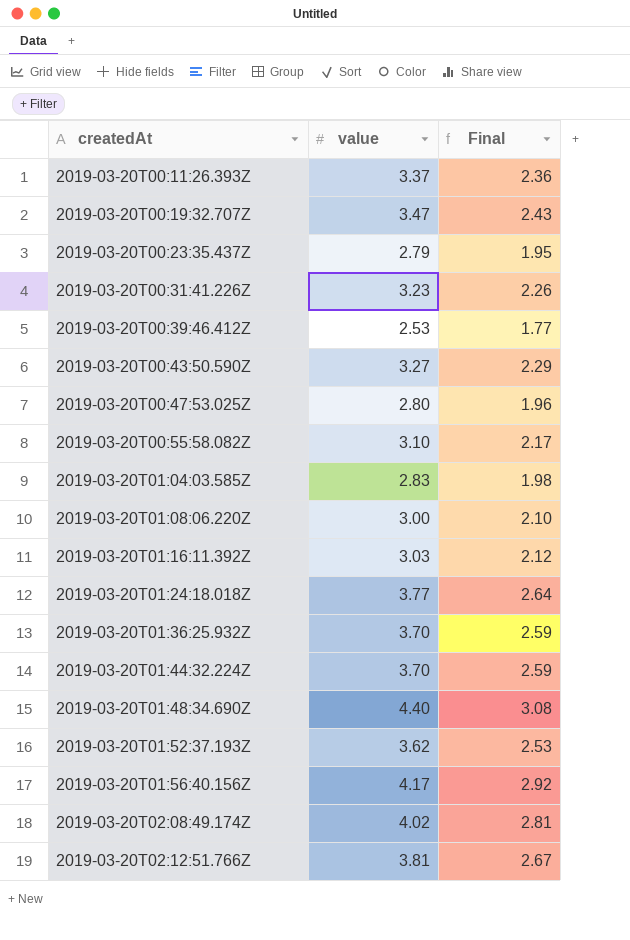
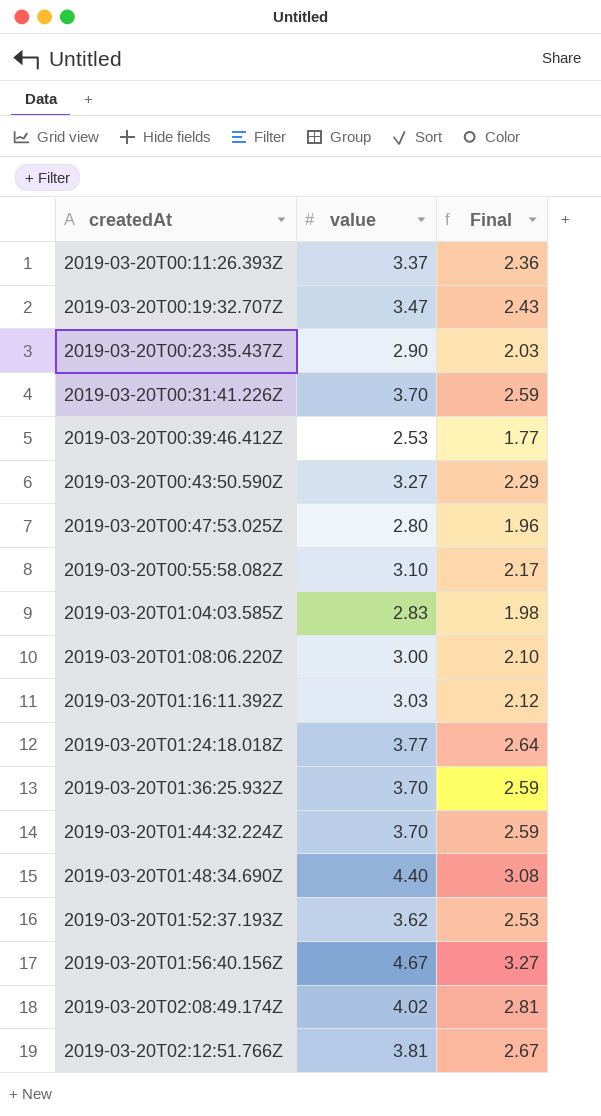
2019-03-20T00:23:35.437Z | value: 2.79 -> 2.90
2019-03-20T00:23:35.437Z | Final: 1.95 -> 2.03
2019-03-20T00:31:41.226Z | value: 3.23 -> 3.70
2019-03-20T00:31:41.226Z | Final: 2.26 -> 2.59
2019-03-20T01:56:40.156Z | value: 4.17 -> 4.67
2019-03-20T01:56:40.156Z | Final: 2.92 -> 3.27

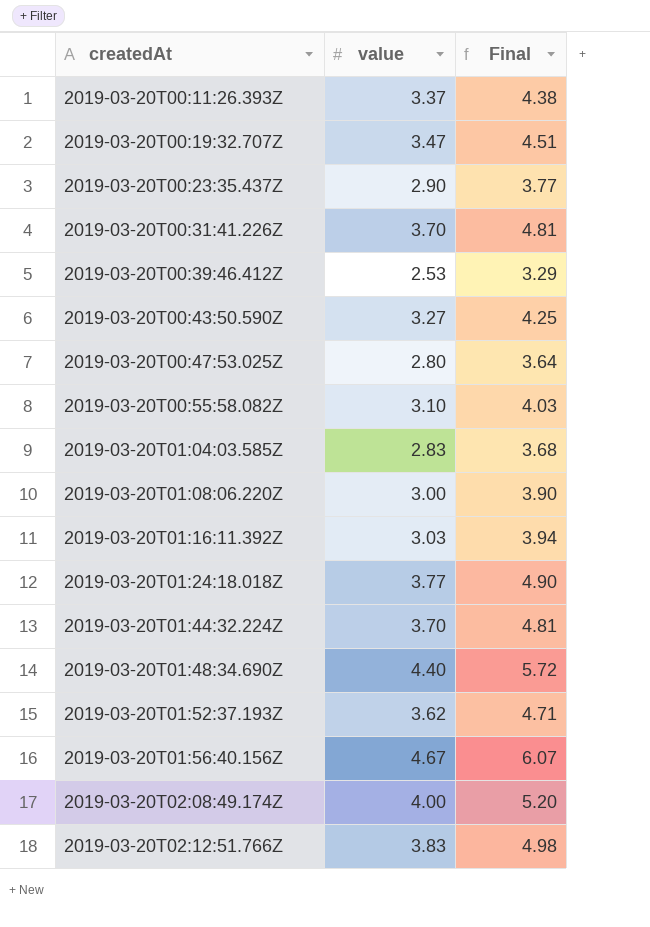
column Final | formula: [value] * 0.7 -> [value] * 1.3
row 2019-03-20T01:36:25.932Z: 3.70 | 2.59 -> none
2019-03-20T02:08:49.174Z | value: 4.02 -> 4.00
2019-03-20T02:12:51.766Z | value: 3.81 -> 3.83

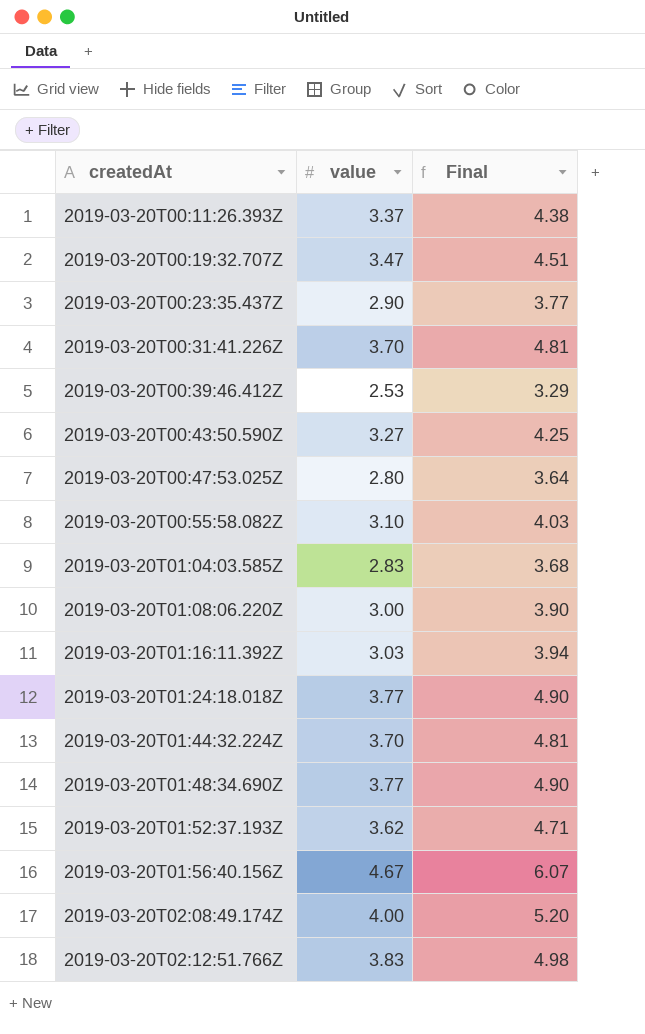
2019-03-20T01:48:34.690Z | value: 4.40 -> 3.77
2019-03-20T01:48:34.690Z | Final: 5.72 -> 4.90

